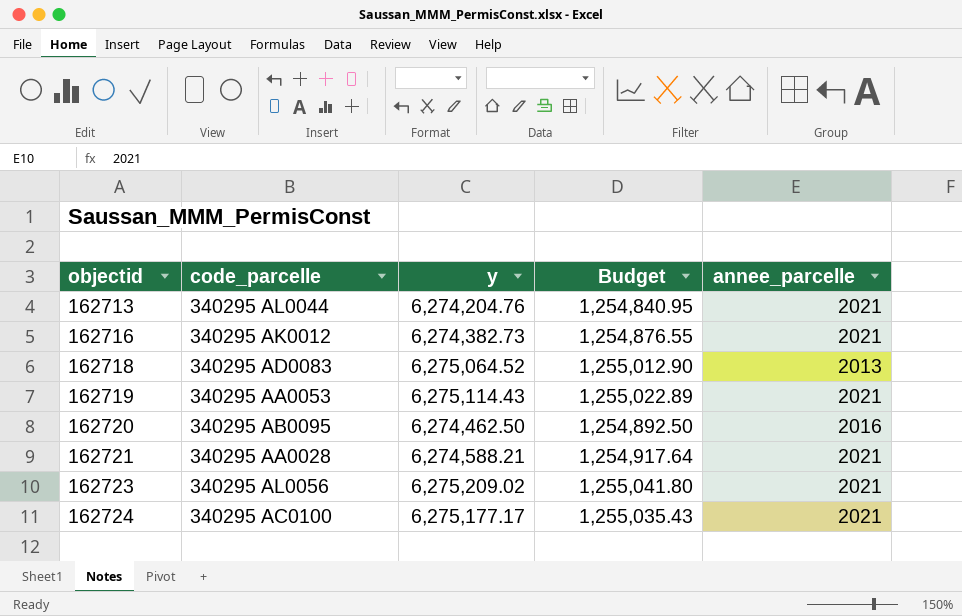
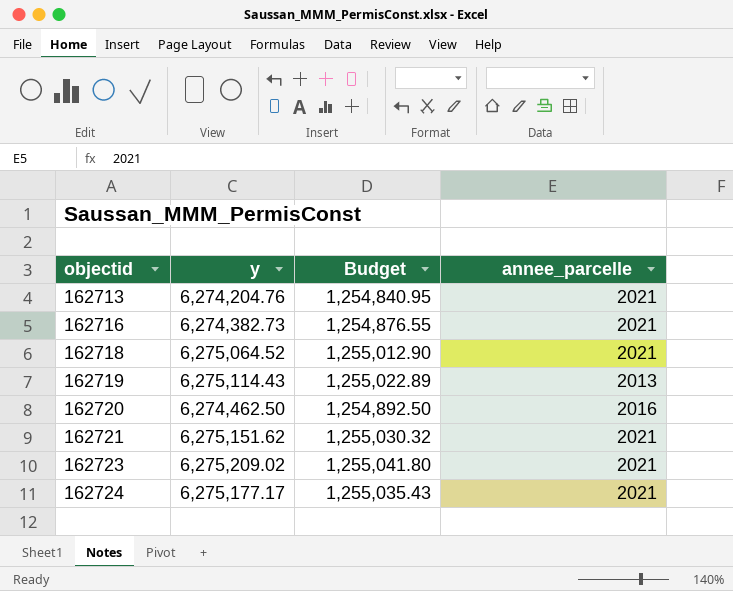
column code_parcelle | position: 2 -> none
162718 | annee_parcelle: 2013 -> 2021
162719 | annee_parcelle: 2021 -> 2013
162721 | y: 6,274,588.21 -> 6,275,151.62
162721 | Budget: 1,254,917.64 -> 1,255,030.32

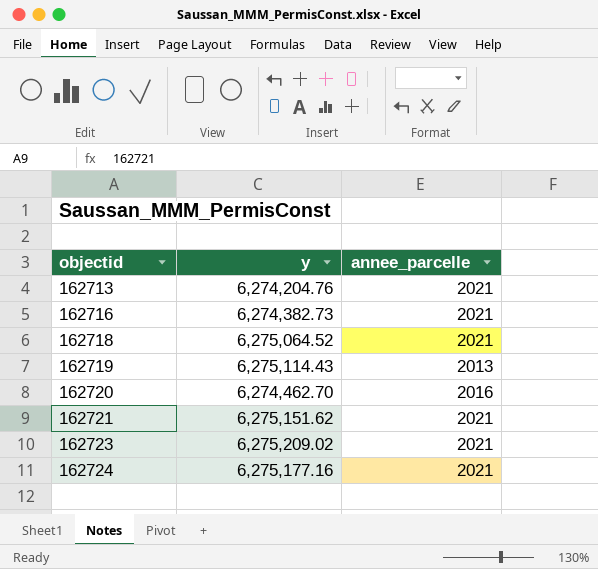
column Budget | formula: [y] * 0.2 -> none
162720 | y: 6,274,462.50 -> 6,274,462.70
162724 | y: 6,275,177.17 -> 6,275,177.16

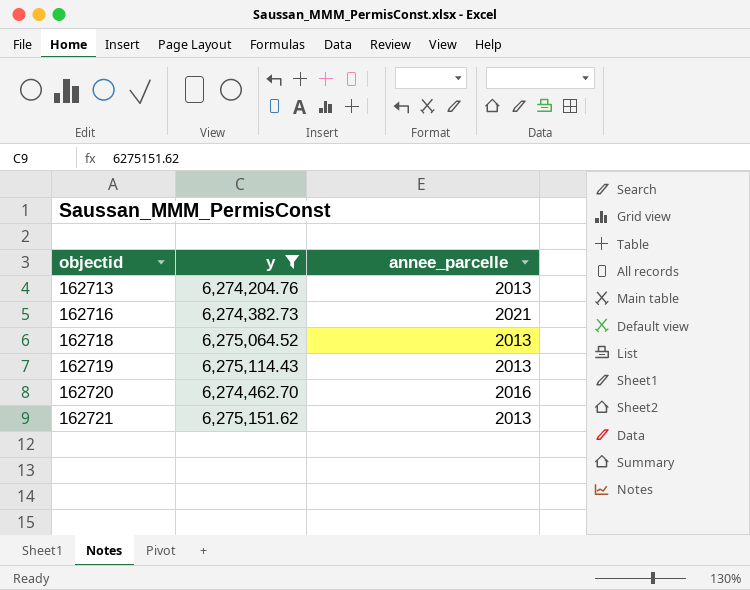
filter: none -> y <= 6,275,151.62
162713 | annee_parcelle: 2021 -> 2013
162718 | annee_parcelle: 2021 -> 2013
162721 | annee_parcelle: 2021 -> 2013

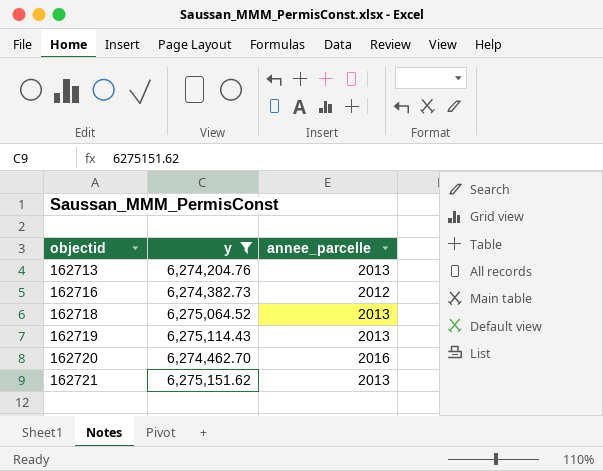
162716 | annee_parcelle: 2021 -> 2012

